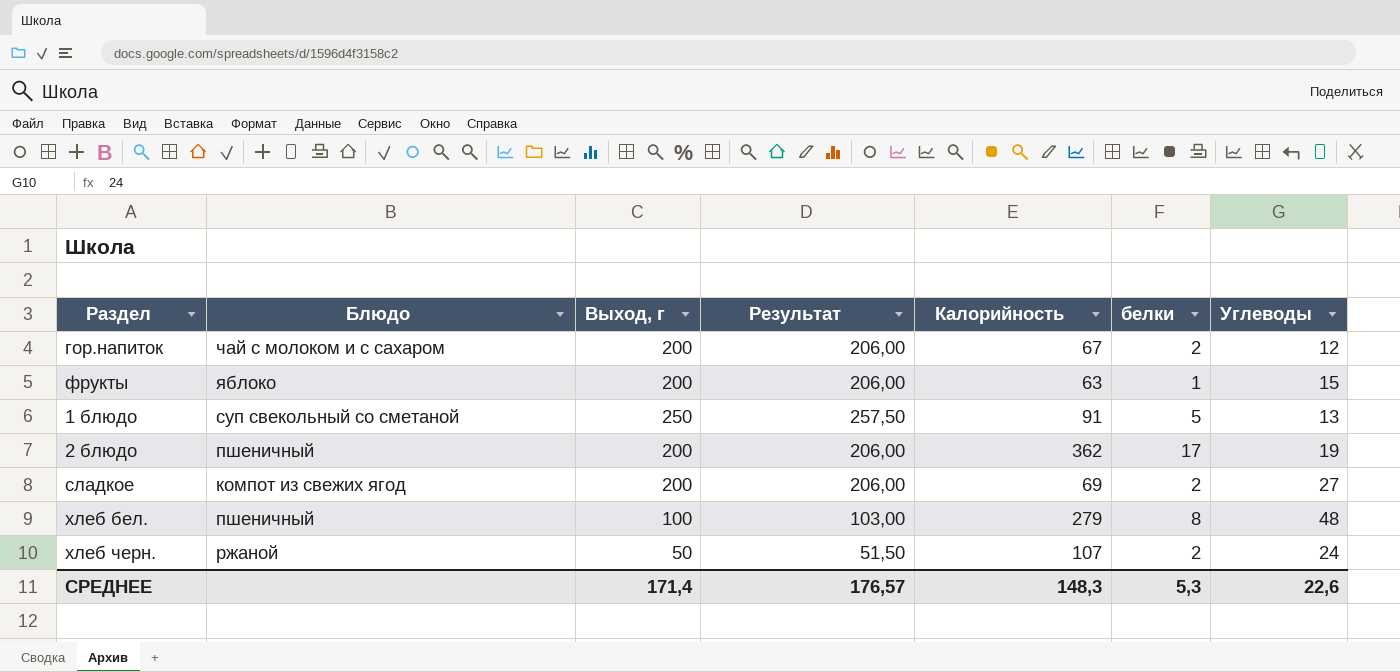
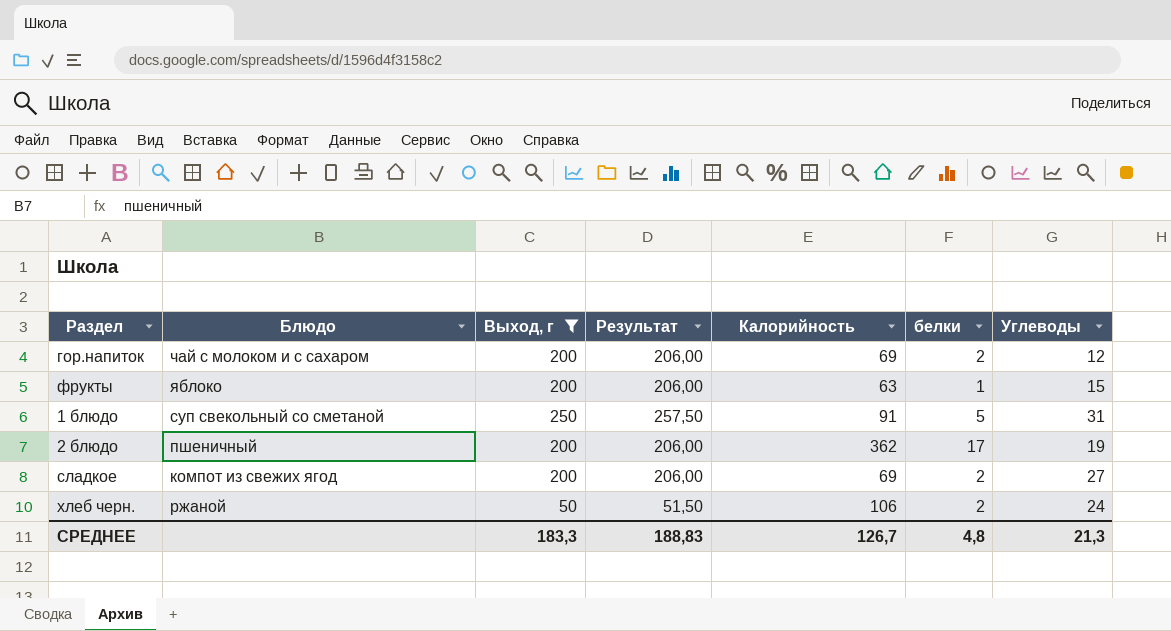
filter: none -> Выход, г != 100
гор.напиток | Калорийность: 67 -> 69
1 блюдо | Углеводы: 13 -> 31
хлеб черн. | Калорийность: 107 -> 106
СРЕДНЕЕ | Выход, г: 171,4 -> 183,3
СРЕДНЕЕ | Результат: 176,57 -> 188,83
СРЕДНЕЕ | Калорийность: 148,3 -> 126,7
СРЕДНЕЕ | белки: 5,3 -> 4,8
СРЕДНЕЕ | Углеводы: 22,6 -> 21,3

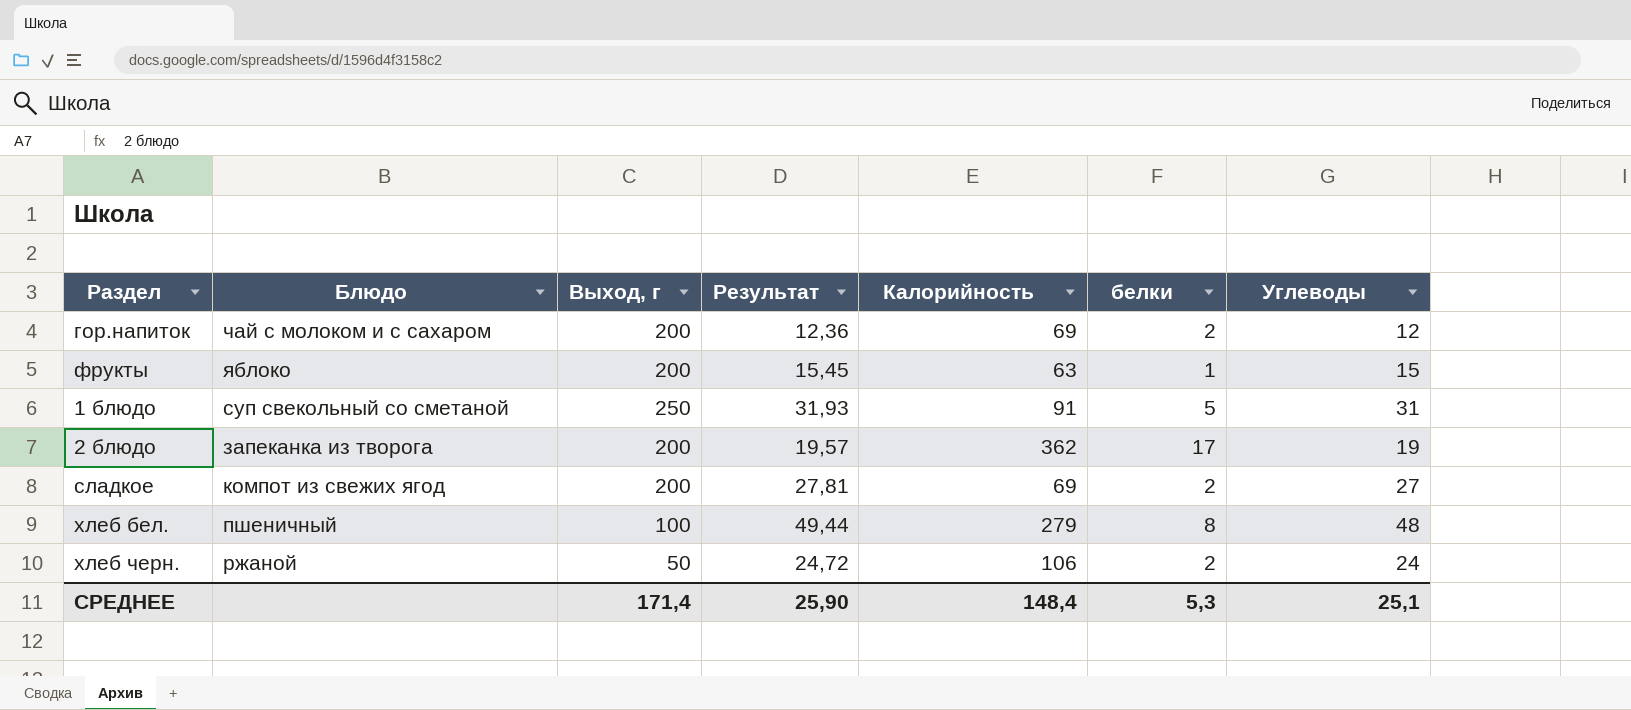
filter: Выход, г != 100 -> none
column Результат | formula: [Выход, г] * 1,03 -> [Углеводы] * 1,03
2 блюдо | Блюдо: пшеничный -> запеканка из творога
СРЕДНЕЕ | Выход, г: 183,3 -> 171,4
СРЕДНЕЕ | Результат: 188,83 -> 25,90
СРЕДНЕЕ | Калорийность: 126,7 -> 148,4
СРЕДНЕЕ | белки: 4,8 -> 5,3
СРЕДНЕЕ | Углеводы: 21,3 -> 25,1

